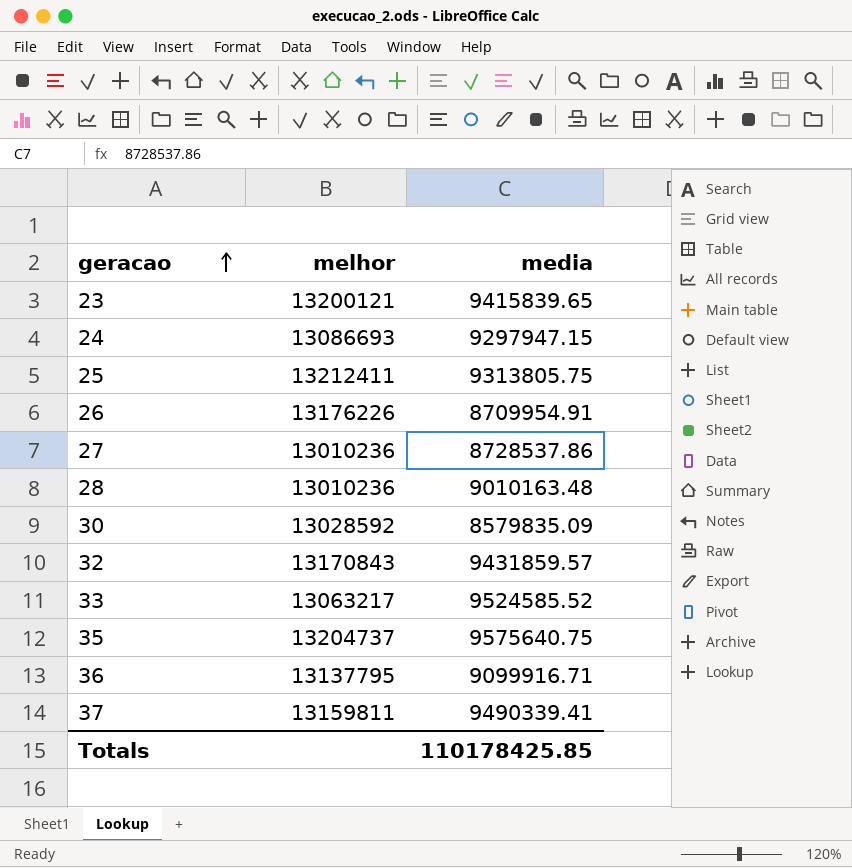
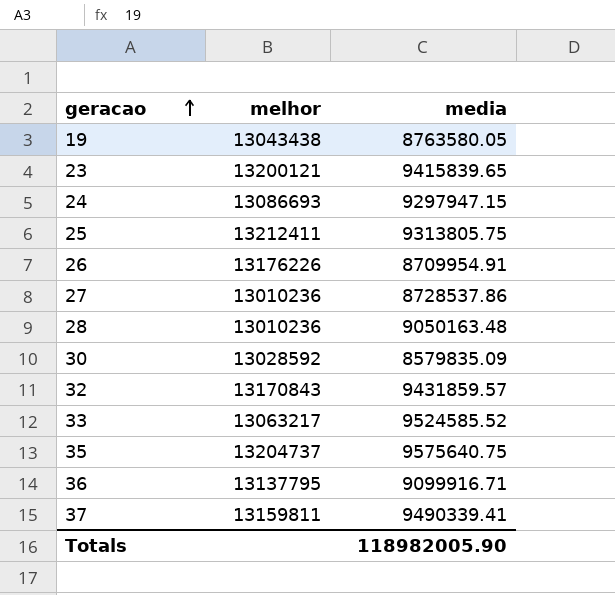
row 19: none -> 13043438 | 8763580.05
28 | media: 9010163.48 -> 9050163.48
Totals | media: 110178425.85 -> 118982005.90

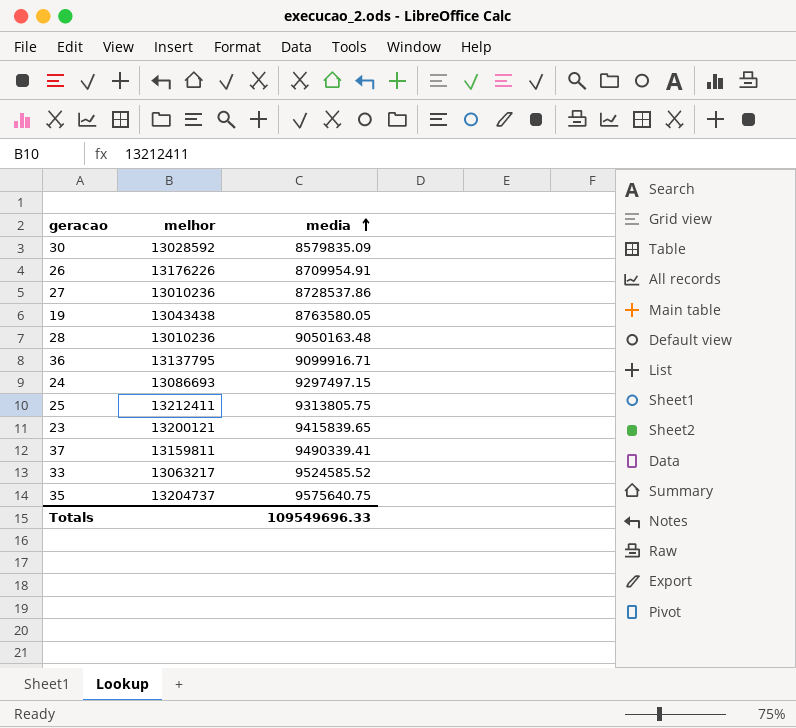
row order: geracao ascending -> media ascending
row 32: 13170843 | 9431859.57 -> none
24 | media: 9297947.15 -> 9297497.15
Totals | media: 118982005.90 -> 109549696.33

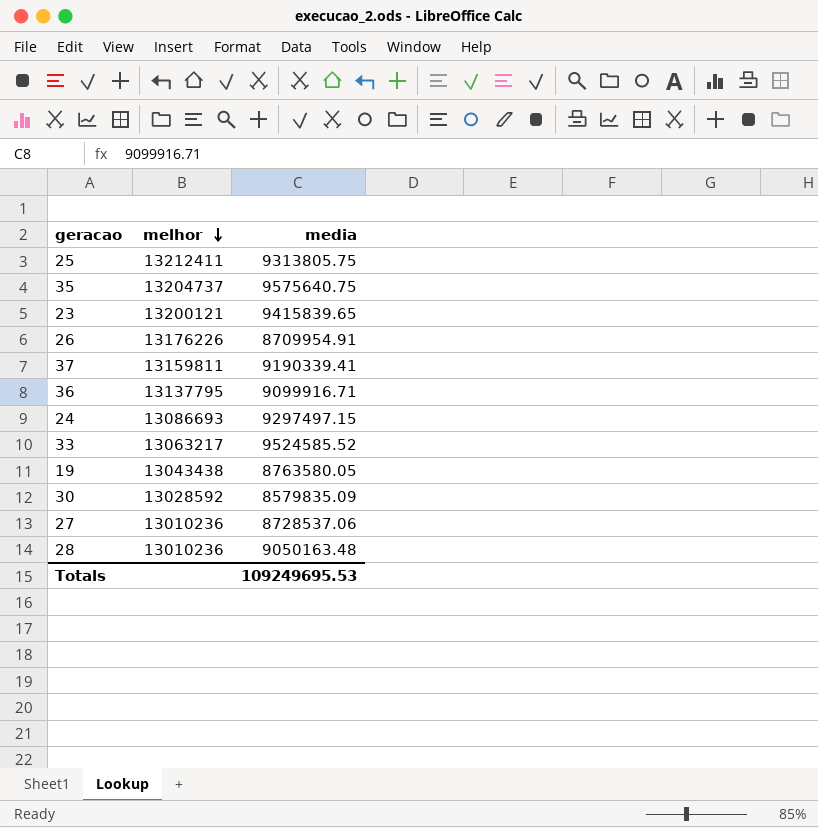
row order: media ascending -> melhor descending
37 | media: 9490339.41 -> 9190339.41
27 | media: 8728537.86 -> 8728537.06
Totals | media: 109549696.33 -> 109249695.53

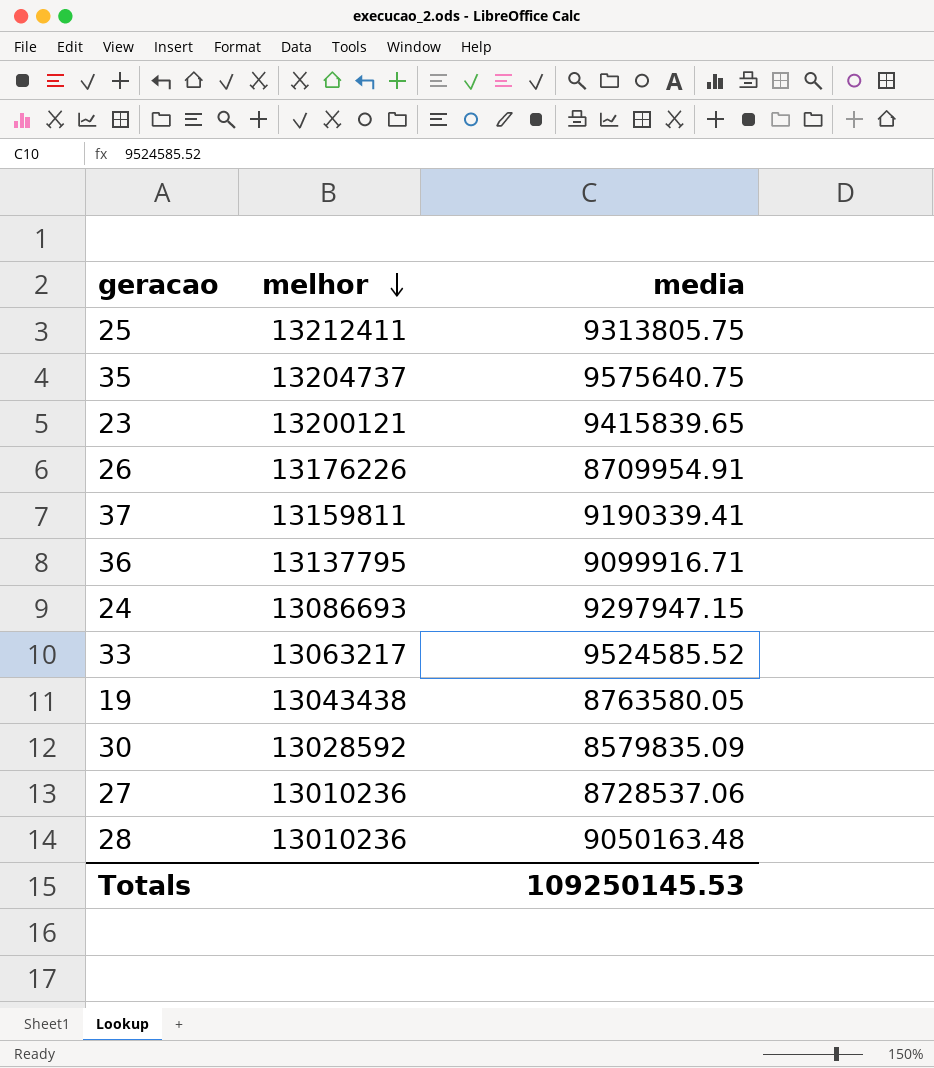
24 | media: 9297497.15 -> 9297947.15
Totals | media: 109249695.53 -> 109250145.53

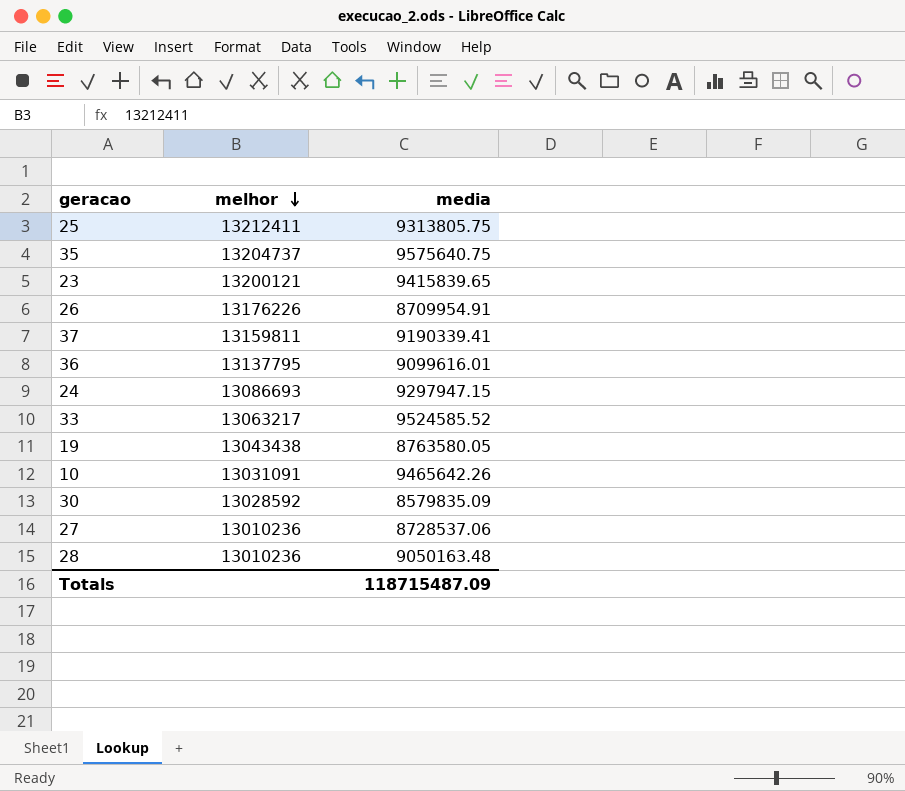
36 | media: 9099916.71 -> 9099616.01
row 10: none -> 13031091 | 9465642.26
Totals | media: 109250145.53 -> 118715487.09

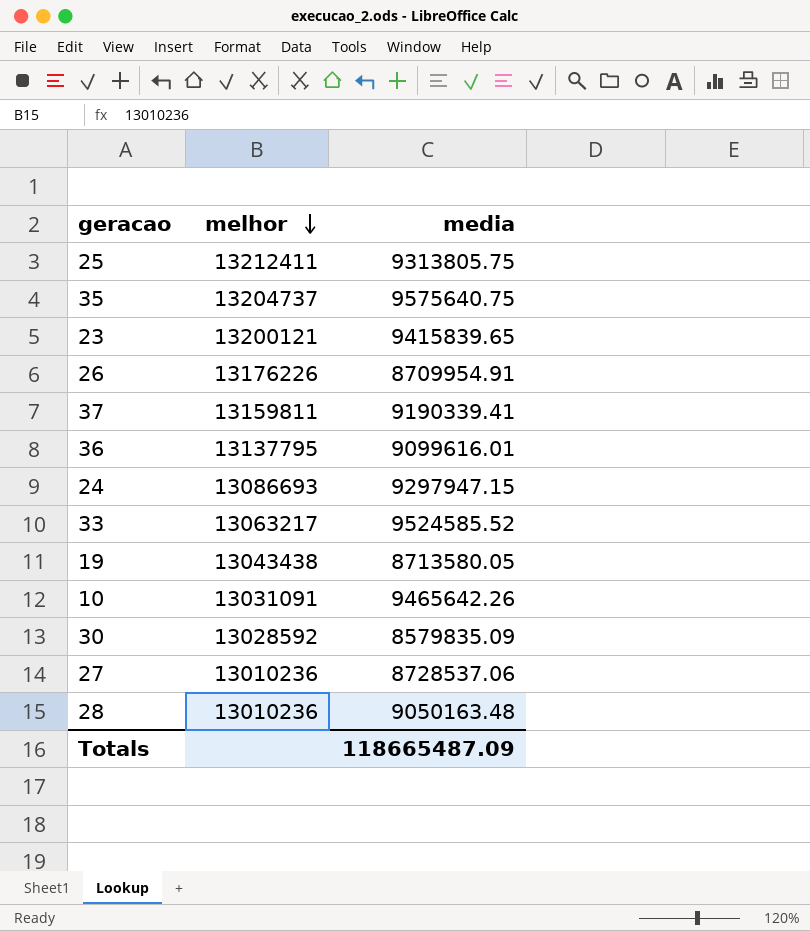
19 | media: 8763580.05 -> 8713580.05
Totals | media: 118715487.09 -> 118665487.09

